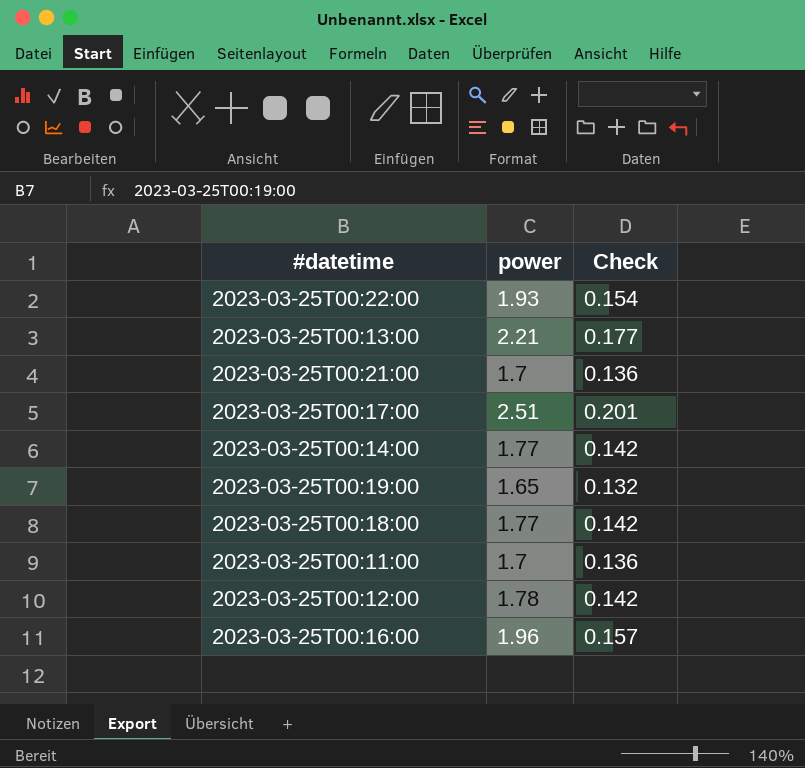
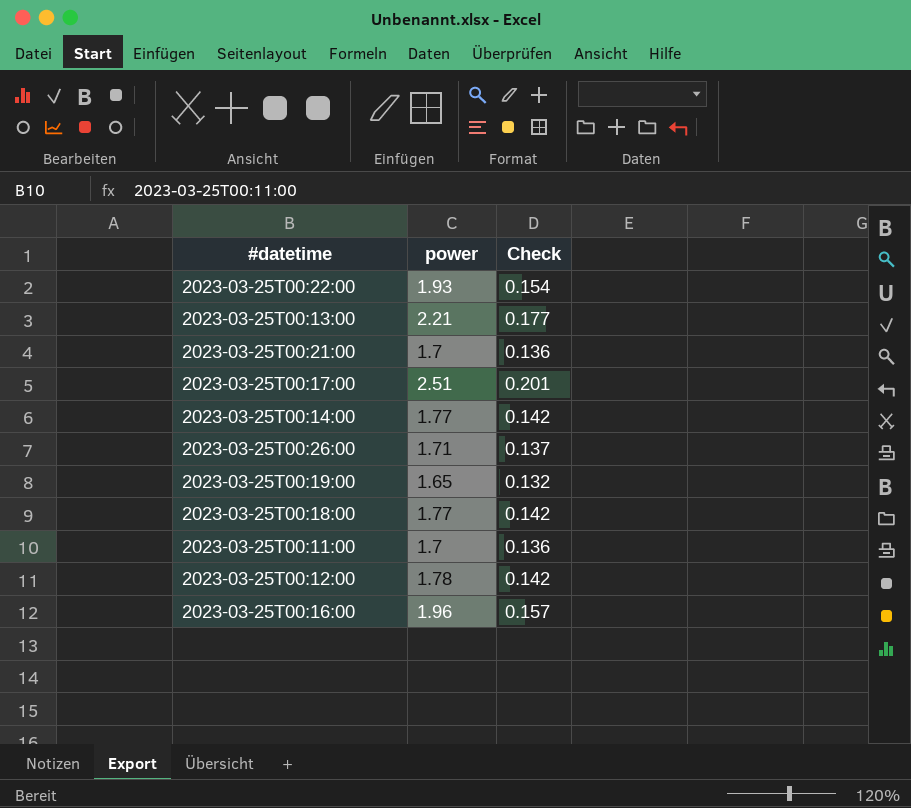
row 2023-03-25T00:26:00: none -> 1.71 | 0.137

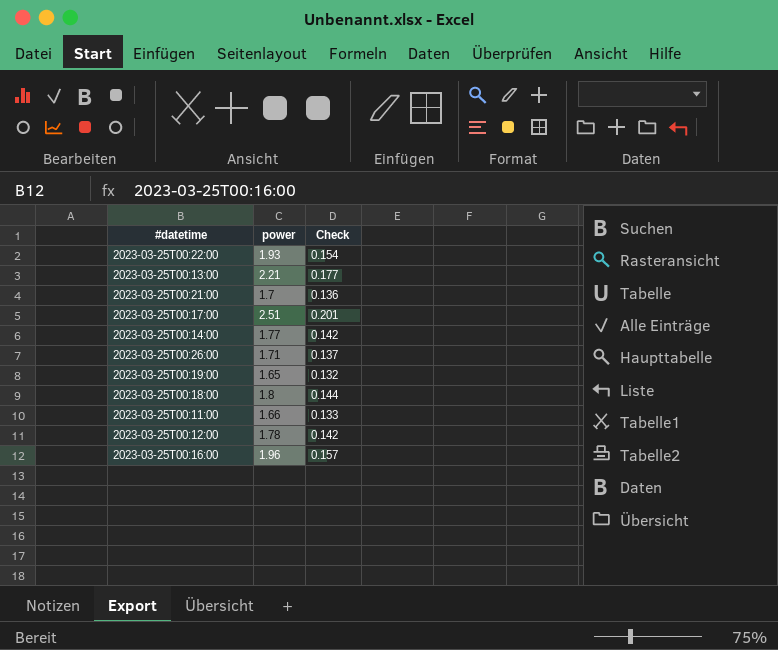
2023-03-25T00:18:00 | power: 1.77 -> 1.8
2023-03-25T00:18:00 | Check: 0.142 -> 0.144
2023-03-25T00:11:00 | power: 1.7 -> 1.66
2023-03-25T00:11:00 | Check: 0.136 -> 0.133

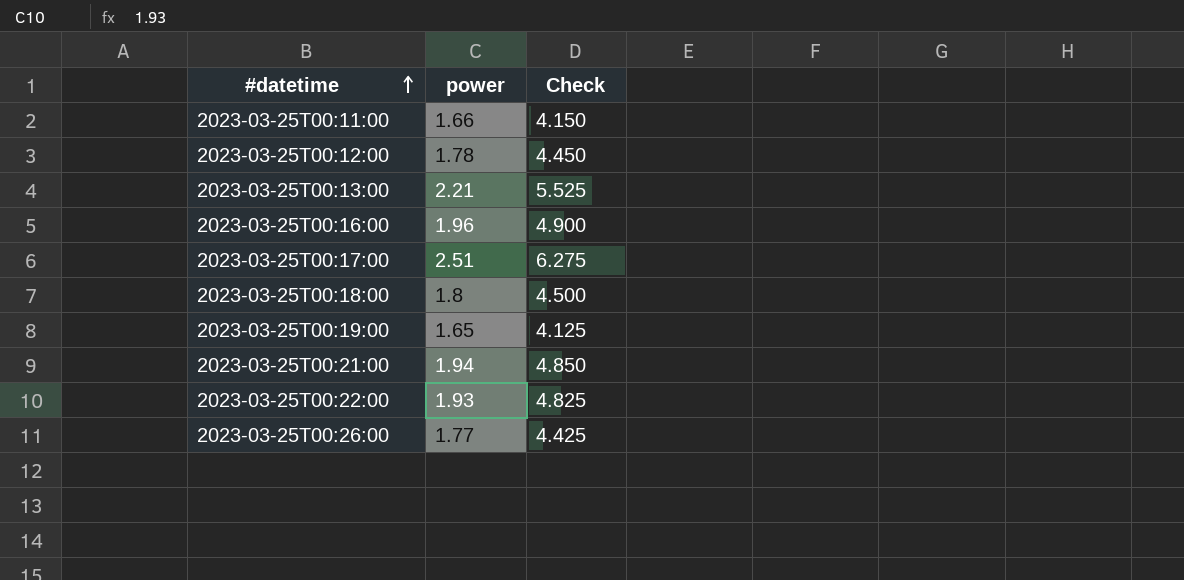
row order: none -> #datetime ascending
column Check | formula: [power] * 0.08 -> [power] * 2.5
row 2023-03-25T00:14:00: 1.77 | 0.142 -> none
2023-03-25T00:21:00 | power: 1.7 -> 1.94
2023-03-25T00:26:00 | power: 1.71 -> 1.77

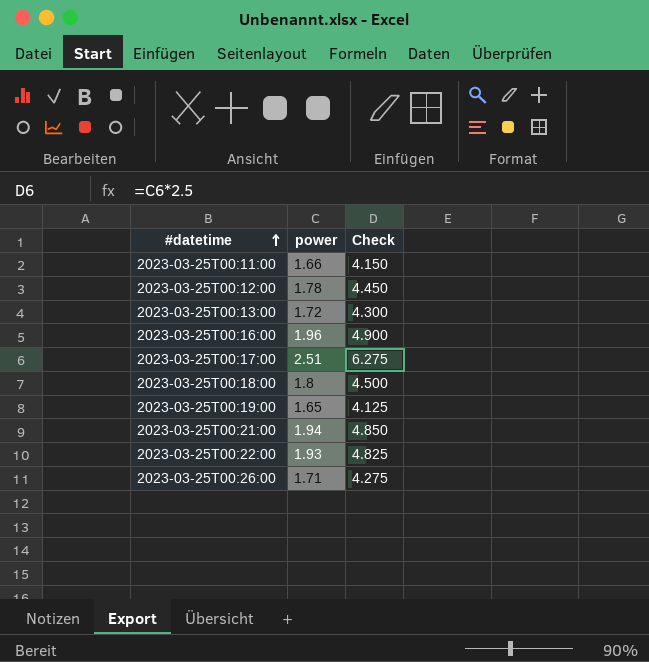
2023-03-25T00:13:00 | power: 2.21 -> 1.72
2023-03-25T00:13:00 | Check: 5.525 -> 4.300
2023-03-25T00:26:00 | power: 1.77 -> 1.71
2023-03-25T00:26:00 | Check: 4.425 -> 4.275

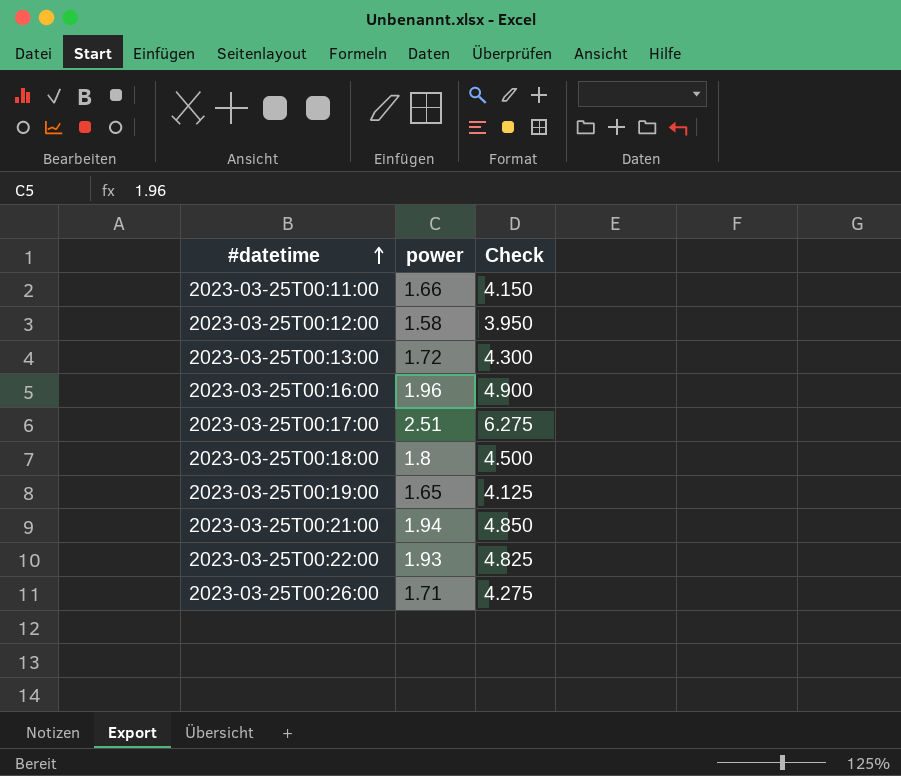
2023-03-25T00:12:00 | power: 1.78 -> 1.58
2023-03-25T00:12:00 | Check: 4.450 -> 3.950

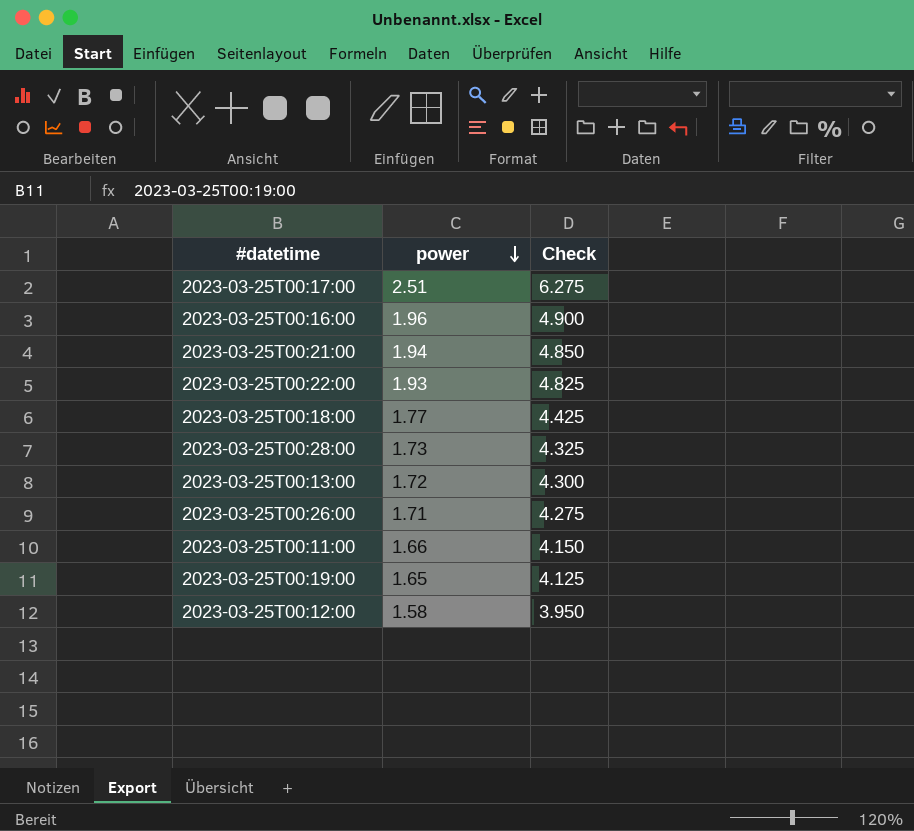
row order: #datetime ascending -> power descending
2023-03-25T00:18:00 | power: 1.8 -> 1.77
2023-03-25T00:18:00 | Check: 4.500 -> 4.425
row 2023-03-25T00:28:00: none -> 1.73 | 4.325

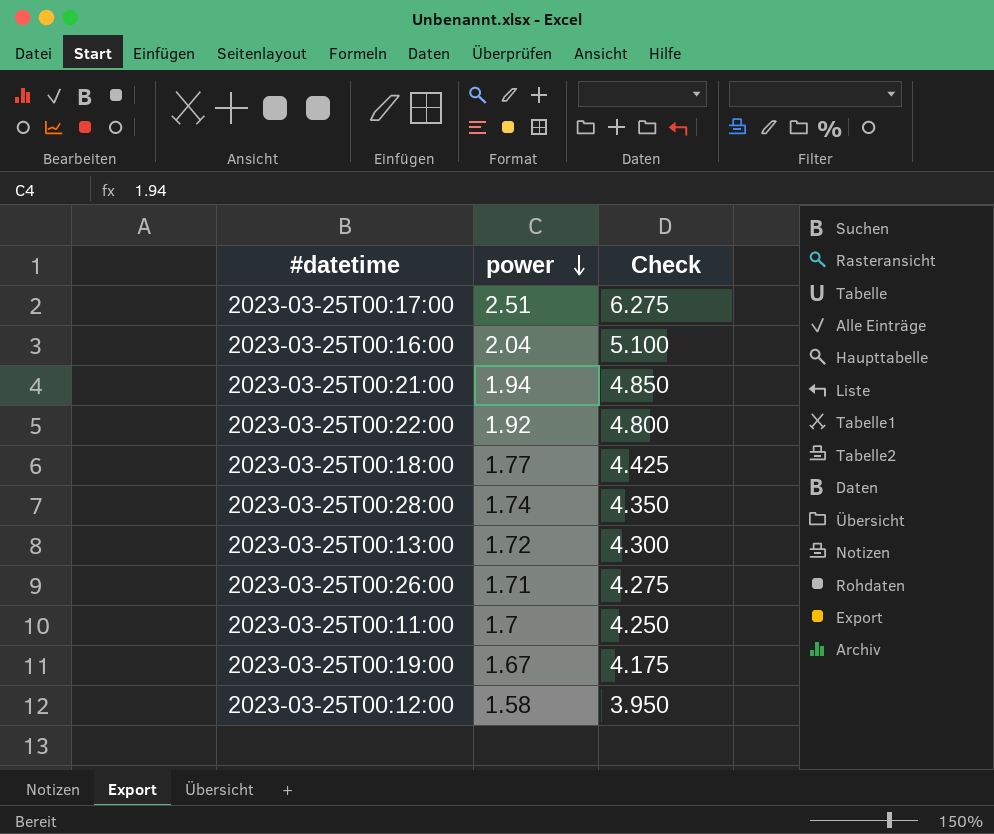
2023-03-25T00:16:00 | power: 1.96 -> 2.04
2023-03-25T00:16:00 | Check: 4.900 -> 5.100
2023-03-25T00:22:00 | power: 1.93 -> 1.92
2023-03-25T00:22:00 | Check: 4.825 -> 4.800
2023-03-25T00:28:00 | power: 1.73 -> 1.74
2023-03-25T00:28:00 | Check: 4.325 -> 4.350
2023-03-25T00:11:00 | power: 1.66 -> 1.7
2023-03-25T00:11:00 | Check: 4.150 -> 4.250
2023-03-25T00:19:00 | power: 1.65 -> 1.67
2023-03-25T00:19:00 | Check: 4.125 -> 4.175

